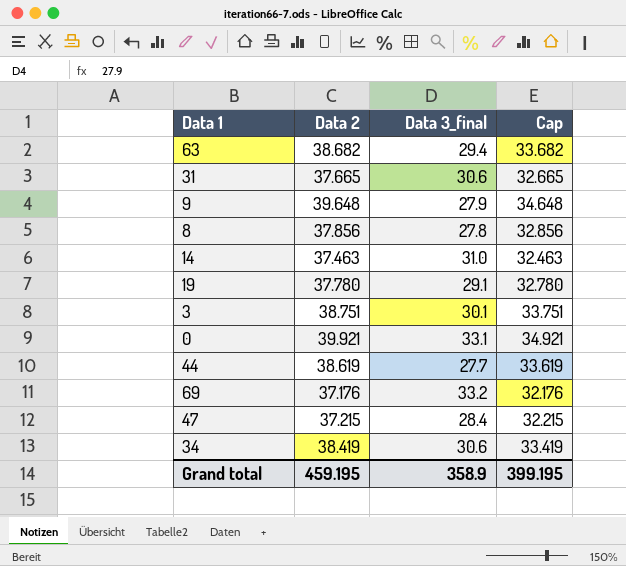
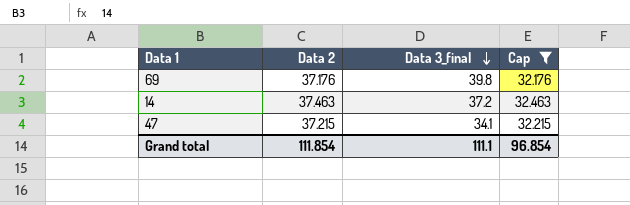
filter: none -> Cap <= 32.463
row order: none -> Data 3_final descending
69 | Data 3_final: 33.2 -> 39.8
14 | Data 3_final: 31.0 -> 37.2
47 | Data 3_final: 28.4 -> 34.1
Grand total | Data 2: 459.195 -> 111.854
Grand total | Data 3_final: 358.9 -> 111.1
Grand total | Cap: 399.195 -> 96.854

